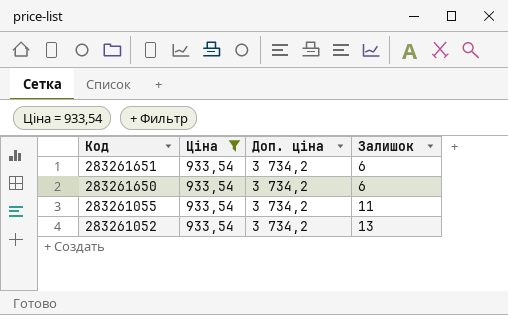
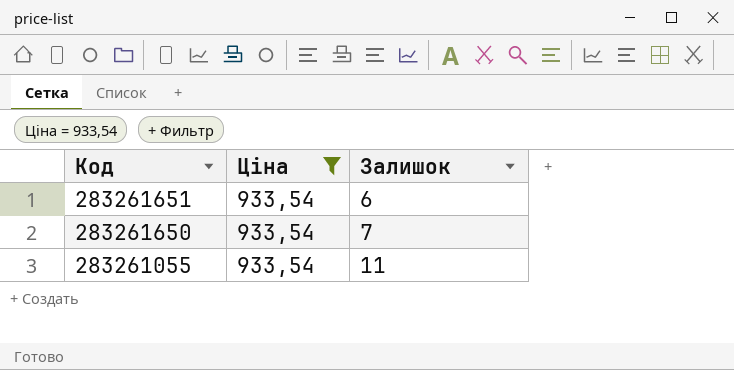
column Доп. ціна | position: 3 -> none
row 283261052: 933,54 | 3 734,2 | 13 -> none
283261650 | Залишок: 6 -> 7

